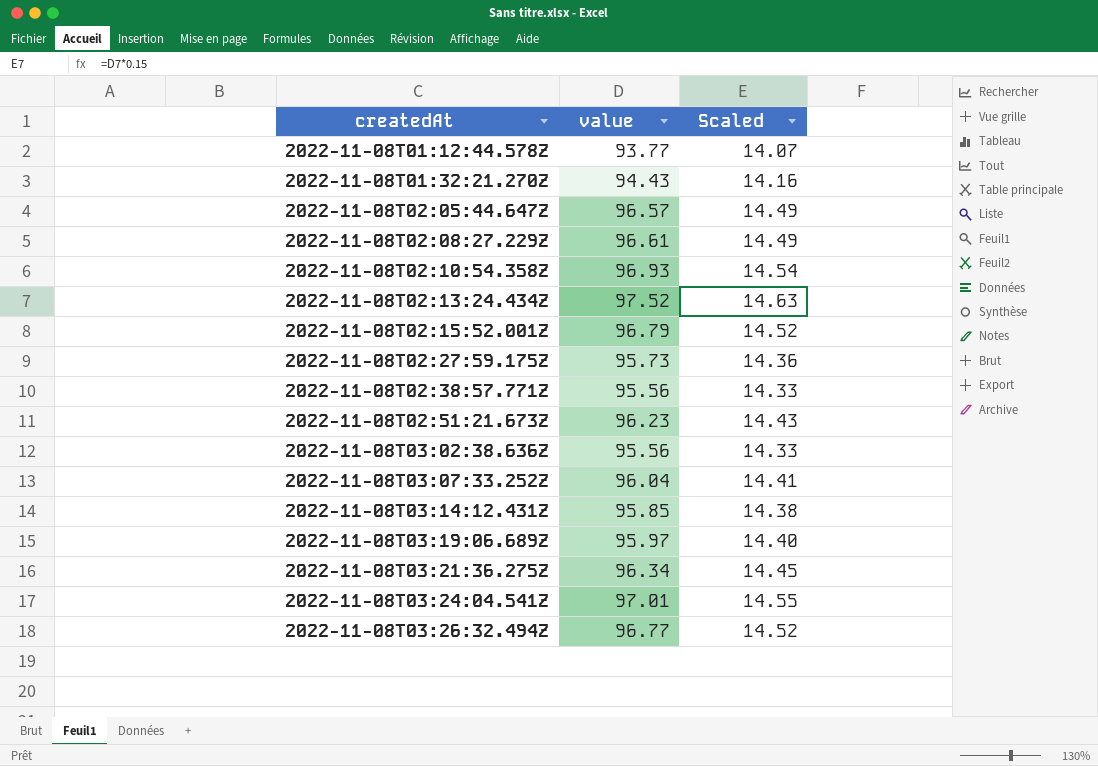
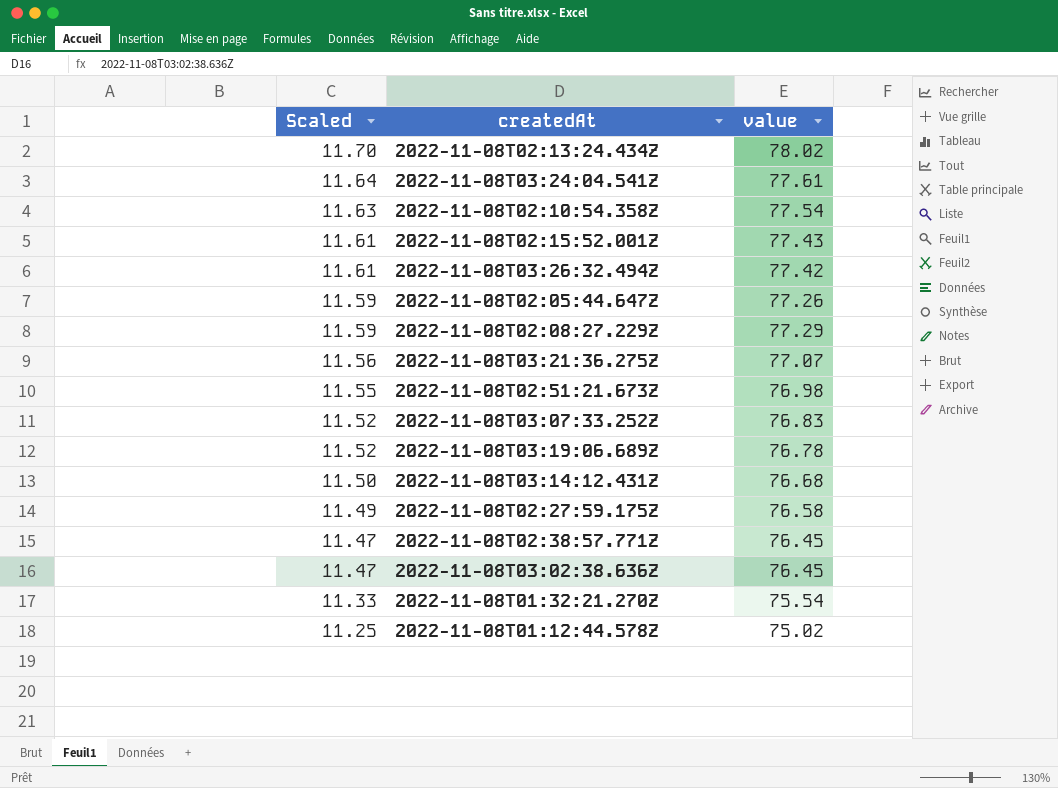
row order: createdAt ascending -> Scaled descending
column Scaled | position: 3 -> 1
2022-11-08T02:13:24.434Z | Scaled: 14.63 -> 11.70
2022-11-08T02:13:24.434Z | value: 97.52 -> 78.02
2022-11-08T03:24:04.541Z | Scaled: 14.55 -> 11.64
2022-11-08T03:24:04.541Z | value: 97.01 -> 77.61
2022-11-08T02:10:54.358Z | Scaled: 14.54 -> 11.63
2022-11-08T02:10:54.358Z | value: 96.93 -> 77.54
2022-11-08T02:15:52.001Z | Scaled: 14.52 -> 11.61
2022-11-08T02:15:52.001Z | value: 96.79 -> 77.43
2022-11-08T03:26:32.494Z | Scaled: 14.52 -> 11.61
2022-11-08T03:26:32.494Z | value: 96.77 -> 77.42
2022-11-08T02:05:44.647Z | Scaled: 14.49 -> 11.59
2022-11-08T02:05:44.647Z | value: 96.57 -> 77.26
2022-11-08T02:08:27.229Z | Scaled: 14.49 -> 11.59
2022-11-08T02:08:27.229Z | value: 96.61 -> 77.29
2022-11-08T03:21:36.275Z | Scaled: 14.45 -> 11.56
2022-11-08T03:21:36.275Z | value: 96.34 -> 77.07
2022-11-08T02:51:21.673Z | Scaled: 14.43 -> 11.55
2022-11-08T02:51:21.673Z | value: 96.23 -> 76.98
2022-11-08T03:07:33.252Z | Scaled: 14.41 -> 11.52
2022-11-08T03:07:33.252Z | value: 96.04 -> 76.83
2022-11-08T03:19:06.689Z | Scaled: 14.40 -> 11.52
2022-11-08T03:19:06.689Z | value: 95.97 -> 76.78
2022-11-08T03:14:12.431Z | Scaled: 14.38 -> 11.50
2022-11-08T03:14:12.431Z | value: 95.85 -> 76.68
2022-11-08T02:27:59.175Z | Scaled: 14.36 -> 11.49
2022-11-08T02:27:59.175Z | value: 95.73 -> 76.58
2022-11-08T02:38:57.771Z | Scaled: 14.33 -> 11.47
2022-11-08T02:38:57.771Z | value: 95.56 -> 76.45
2022-11-08T03:02:38.636Z | Scaled: 14.33 -> 11.47
2022-11-08T03:02:38.636Z | value: 95.56 -> 76.45
2022-11-08T01:32:21.270Z | Scaled: 14.16 -> 11.33
2022-11-08T01:32:21.270Z | value: 94.43 -> 75.54
2022-11-08T01:12:44.578Z | Scaled: 14.07 -> 11.25
2022-11-08T01:12:44.578Z | value: 93.77 -> 75.02

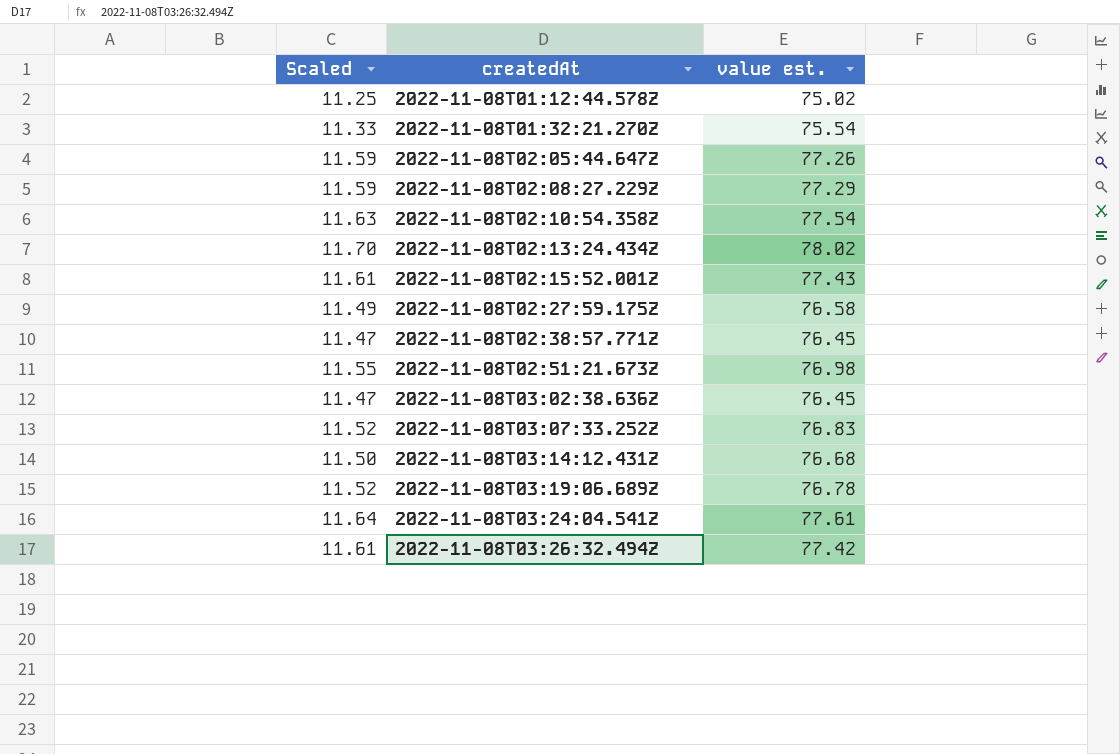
row order: Scaled descending -> createdAt ascending
column name: value -> value est.
row 2022-11-08T03:21:36.275Z: 11.56 | 77.07 -> none

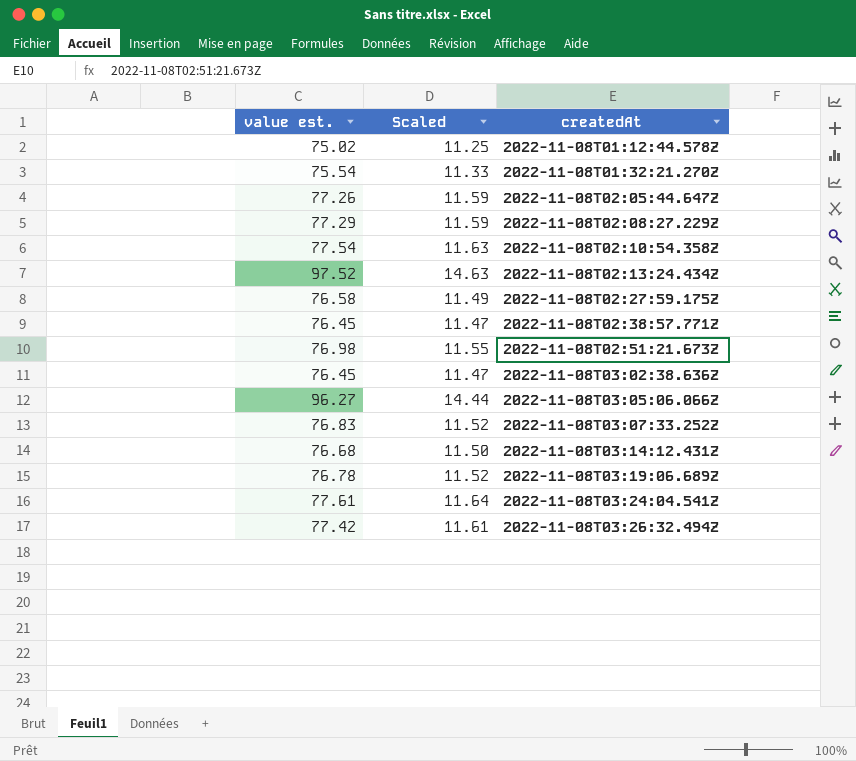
column value est. | position: 3 -> 1
row 2022-11-08T02:15:52.001Z: 11.61 | 77.43 -> none
2022-11-08T02:13:24.434Z | value est.: 78.02 -> 97.52
2022-11-08T02:13:24.434Z | Scaled: 11.70 -> 14.63
row 2022-11-08T03:05:06.066Z: none -> 96.27 | 14.44

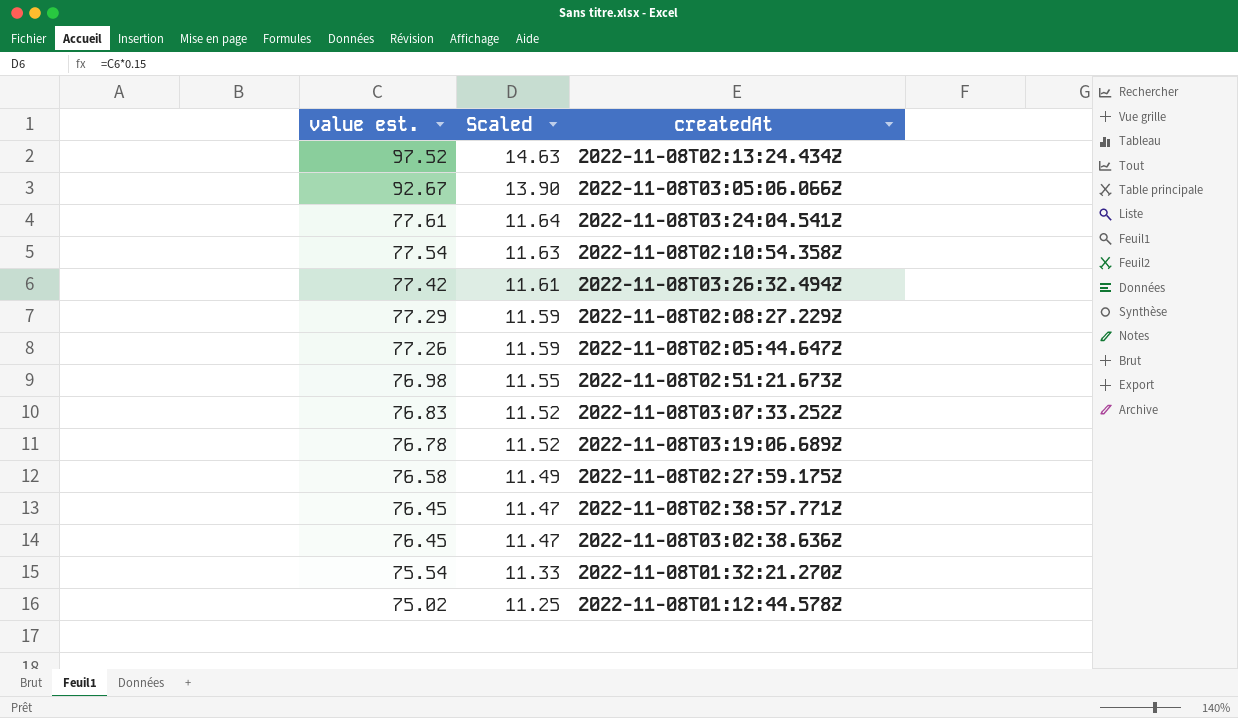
row order: createdAt ascending -> value est. descending
row 2022-11-08T03:14:12.431Z: 76.68 | 11.50 -> none
2022-11-08T03:05:06.066Z | value est.: 96.27 -> 92.67
2022-11-08T03:05:06.066Z | Scaled: 14.44 -> 13.90

